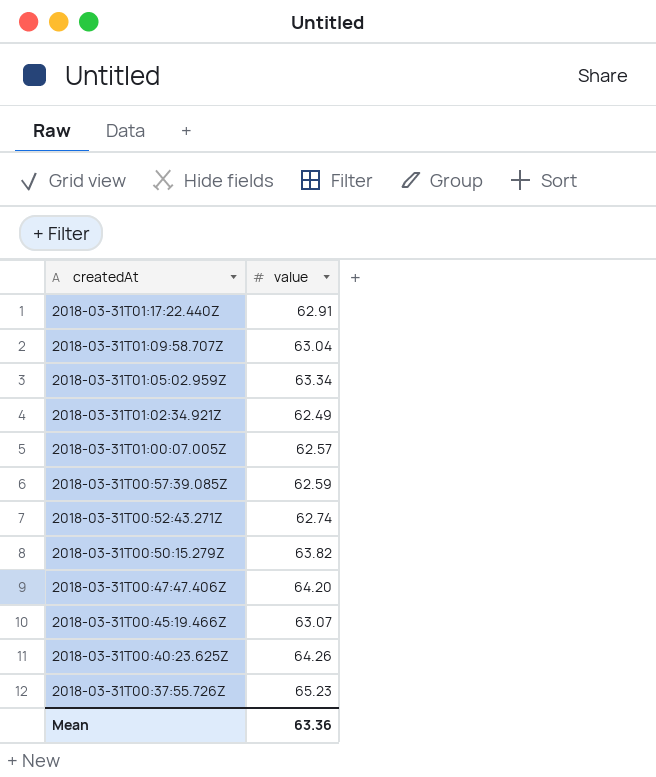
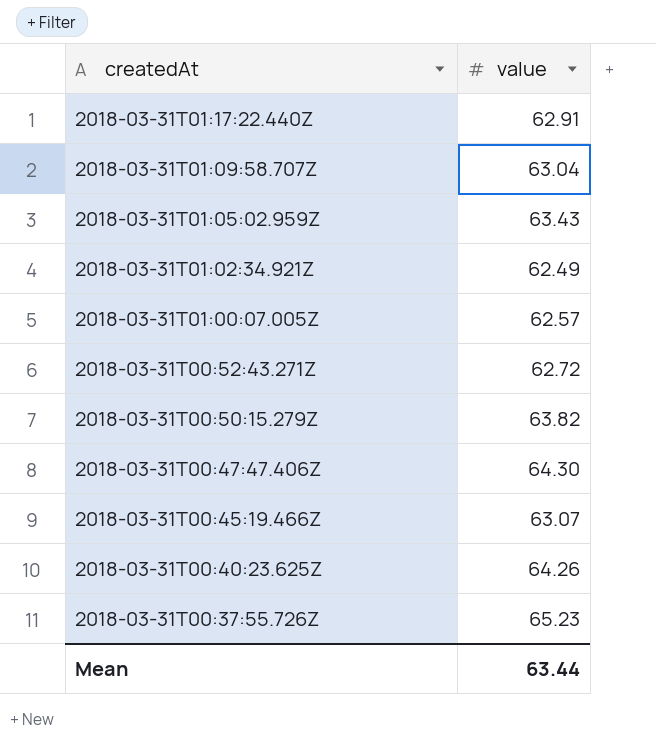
row 2018-03-31T00:57:39.085Z: 62.59 -> none
2018-03-31T01:05:02.959Z | value: 63.34 -> 63.43
2018-03-31T00:52:43.271Z | value: 62.74 -> 62.72
2018-03-31T00:47:47.406Z | value: 64.20 -> 64.30
Mean | value: 63.36 -> 63.44

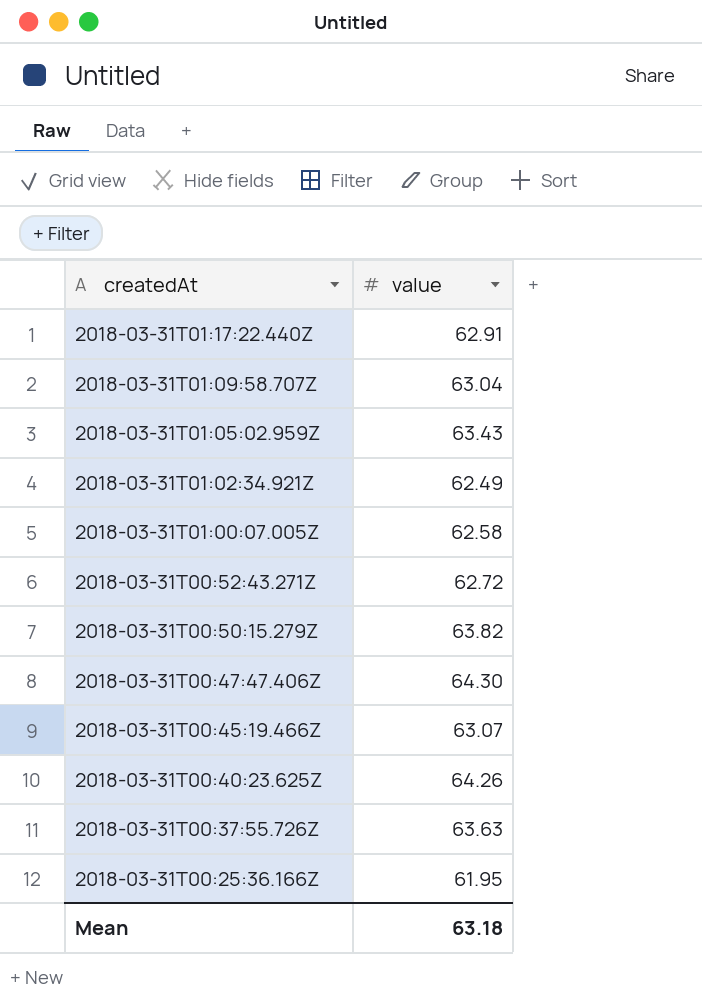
2018-03-31T01:00:07.005Z | value: 62.57 -> 62.58
2018-03-31T00:37:55.726Z | value: 65.23 -> 63.63
row 2018-03-31T00:25:36.166Z: none -> 61.95
Mean | value: 63.44 -> 63.18

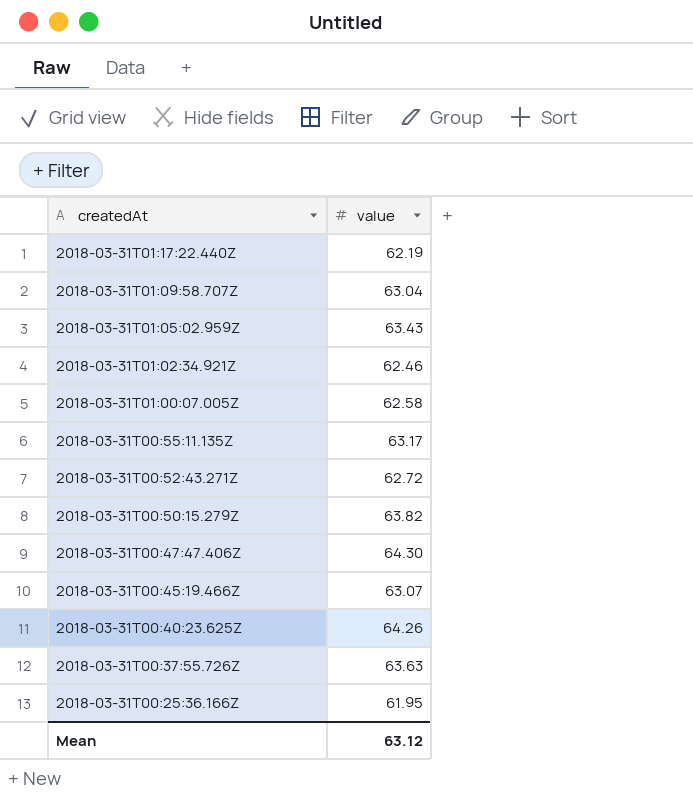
2018-03-31T01:17:22.440Z | value: 62.91 -> 62.19
2018-03-31T01:02:34.921Z | value: 62.49 -> 62.46
row 2018-03-31T00:55:11.135Z: none -> 63.17
Mean | value: 63.18 -> 63.12

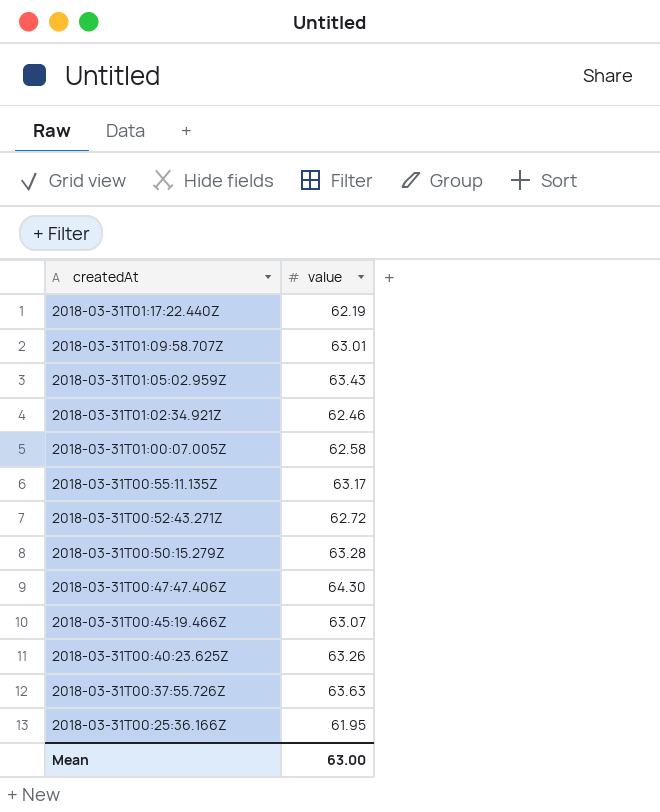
2018-03-31T01:09:58.707Z | value: 63.04 -> 63.01
2018-03-31T00:50:15.279Z | value: 63.82 -> 63.28
2018-03-31T00:40:23.625Z | value: 64.26 -> 63.26
Mean | value: 63.12 -> 63.00

